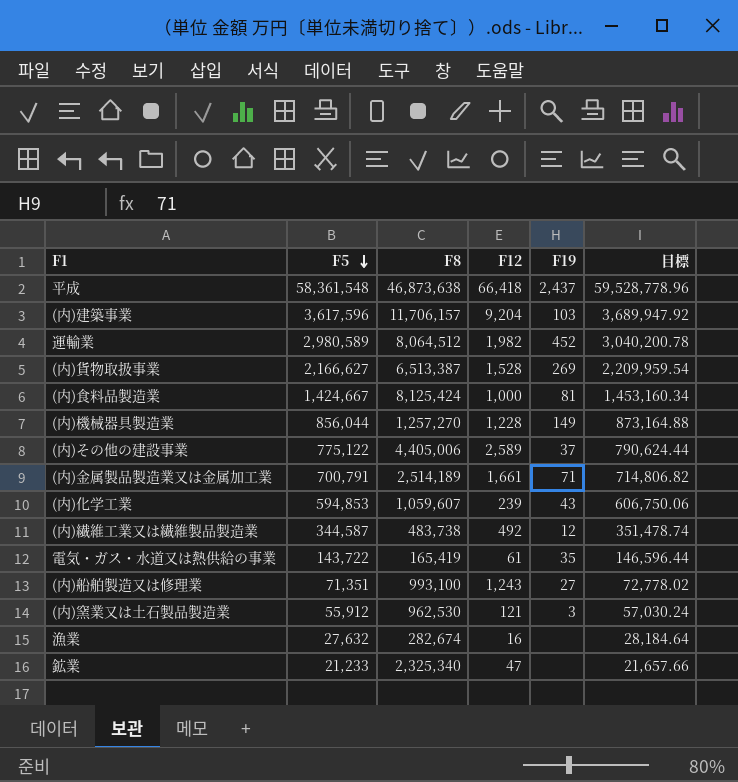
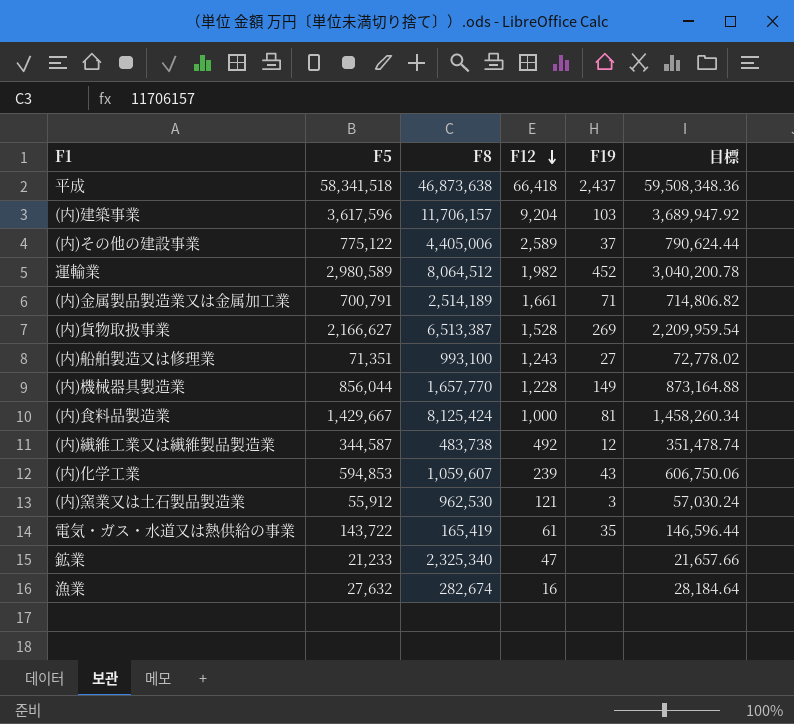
row order: F5 descending -> F12 descending
平成 | F5: 58,361,548 -> 58,341,518
平成 | 目標: 59,528,778.96 -> 59,508,348.36
(内)機械器具製造業 | F8: 1,257,270 -> 1,657,770
(内)食料品製造業 | F5: 1,424,667 -> 1,429,667
(内)食料品製造業 | 目標: 1,453,160.34 -> 1,458,260.34

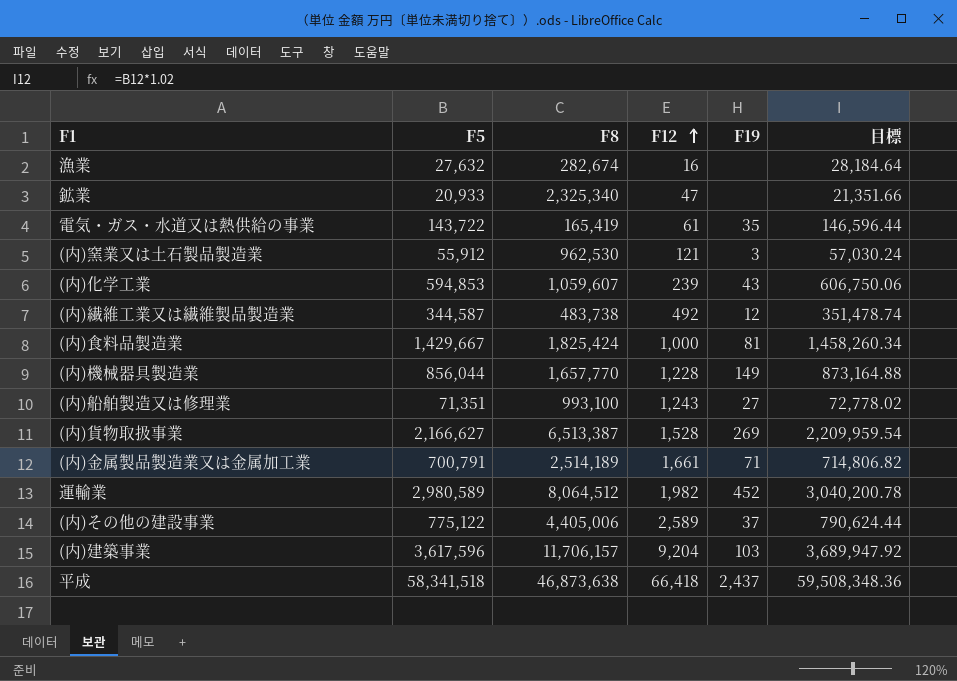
row order: F12 descending -> F12 ascending
鉱業 | F5: 21,233 -> 20,933
鉱業 | 目標: 21,657.66 -> 21,351.66
(内)食料品製造業 | F8: 8,125,424 -> 1,825,424

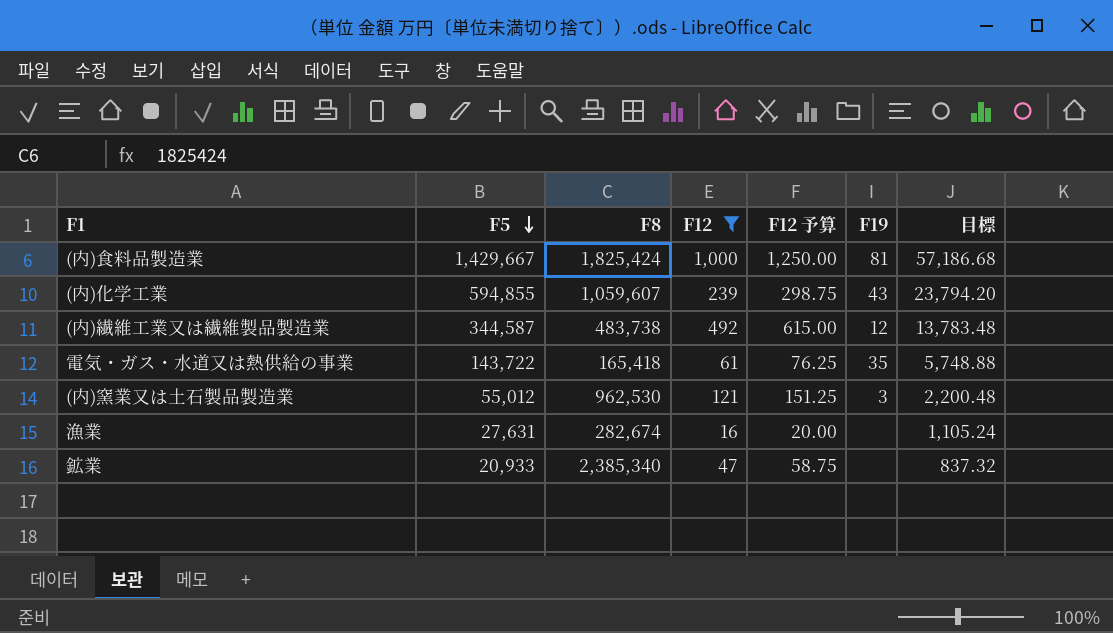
filter: none -> F12 <= 1,000
row order: F12 ascending -> F5 descending
column F12 予算 | formula: none -> [F12] * 1.25
column 目標 | formula: [F5] * 1.02 -> [F5] * 0.04
(内)化学工業 | F5: 594,853 -> 594,855
電気・ガス・水道又は熱供給の事業 | F8: 165,419 -> 165,418
(内)窯業又は土石製品製造業 | F5: 55,912 -> 55,012
漁業 | F5: 27,632 -> 27,631
鉱業 | F8: 2,325,340 -> 2,385,340

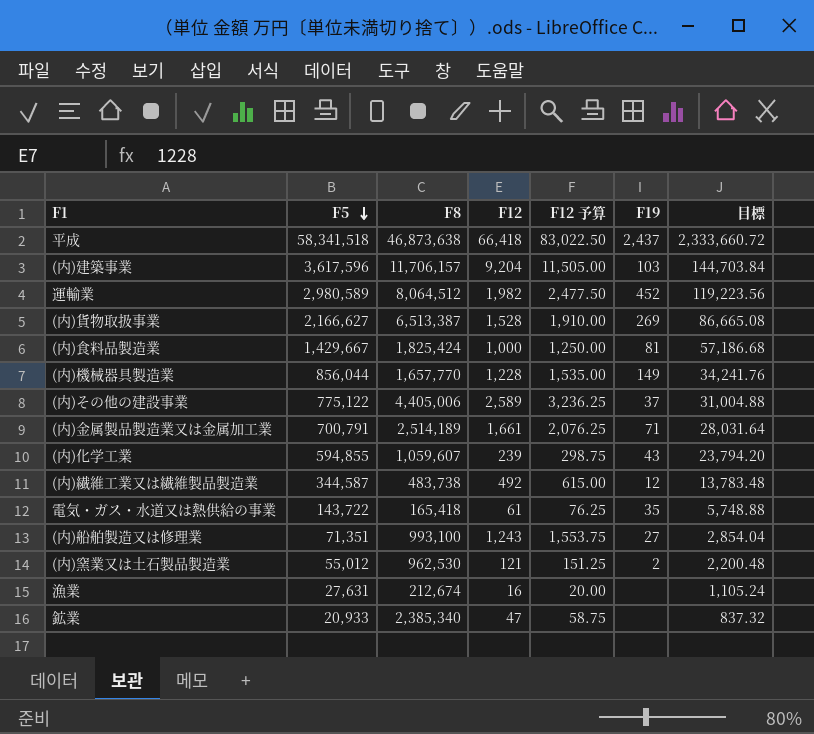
filter: F12 <= 1,000 -> none
(内)窯業又は土石製品製造業 | F19: 3 -> 2
漁業 | F8: 282,674 -> 212,674

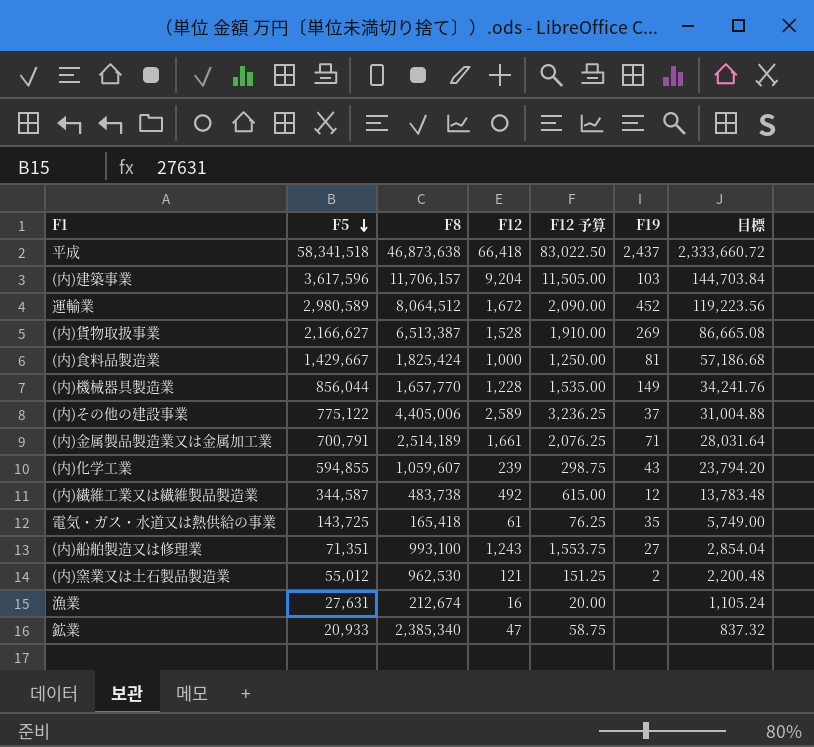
運輸業 | F12: 1,982 -> 1,672
運輸業 | F12 予算: 2,477.50 -> 2,090.00
電気・ガス・水道又は熱供給の事業 | F5: 143,722 -> 143,725
電気・ガス・水道又は熱供給の事業 | 目標: 5,748.88 -> 5,749.00

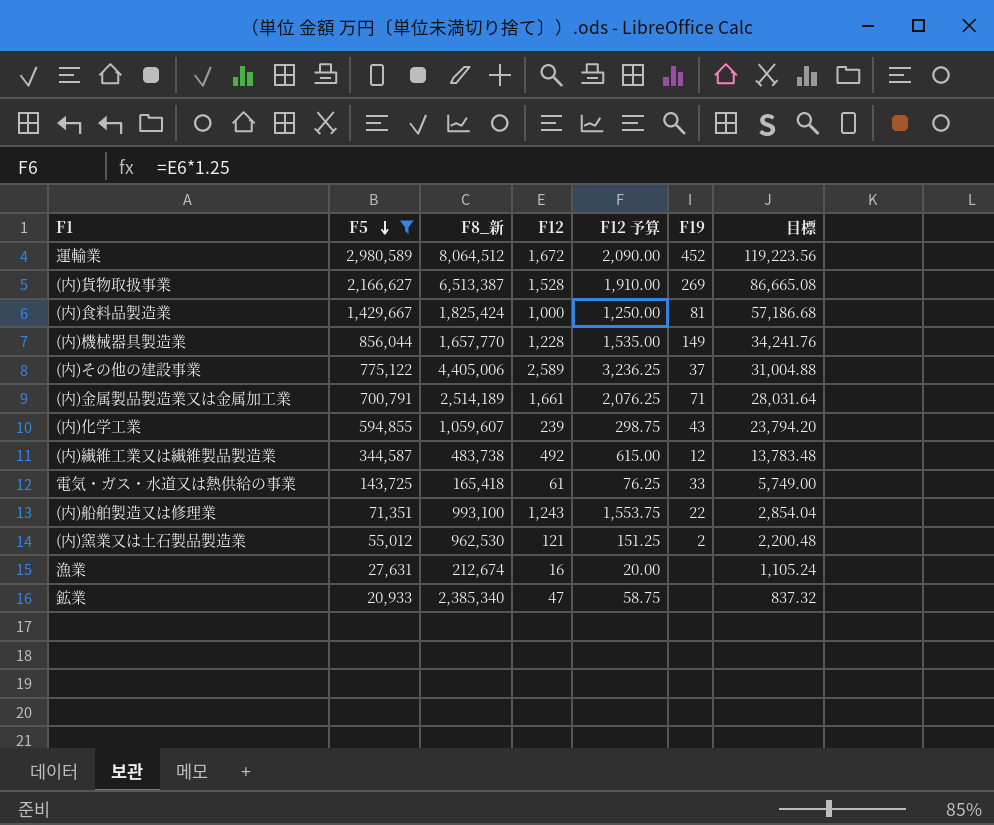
filter: none -> F5 <= 2,980,589
column name: F8 -> F8_新
電気・ガス・水道又は熱供給の事業 | F19: 35 -> 33
(内)船舶製造又は修理業 | F19: 27 -> 22

